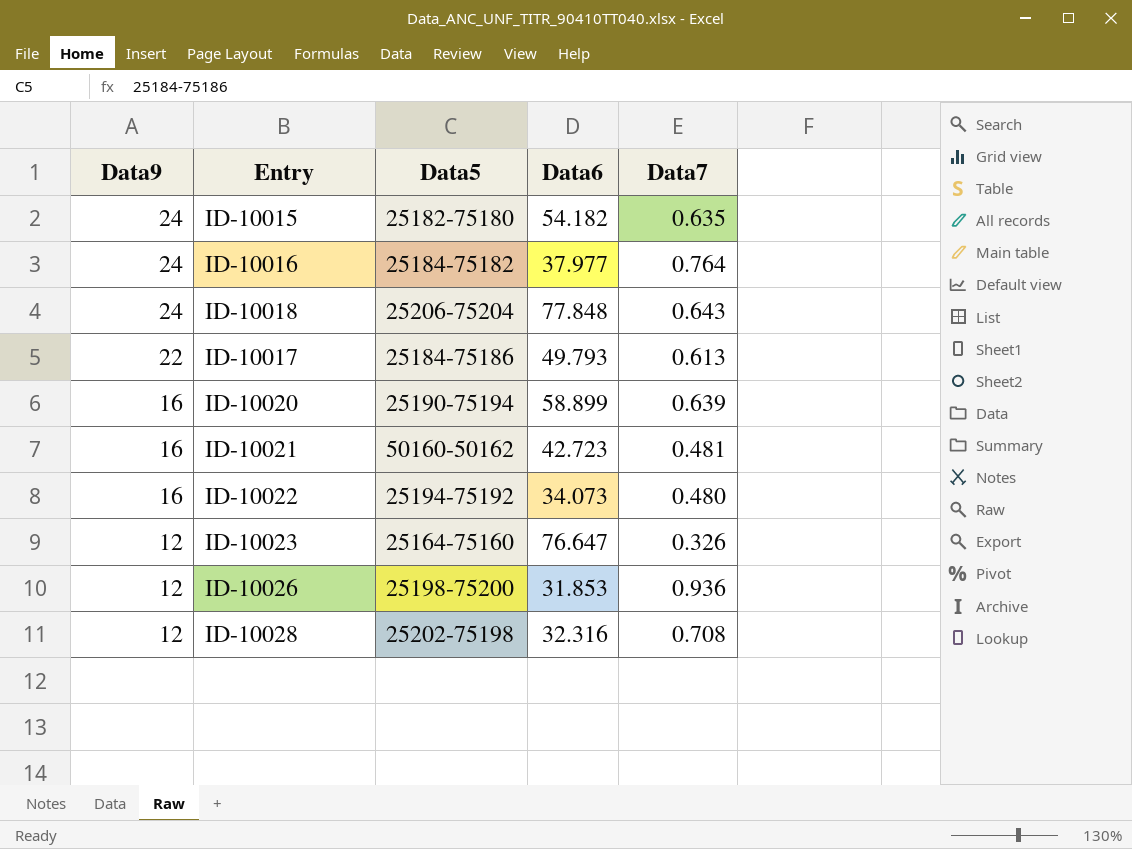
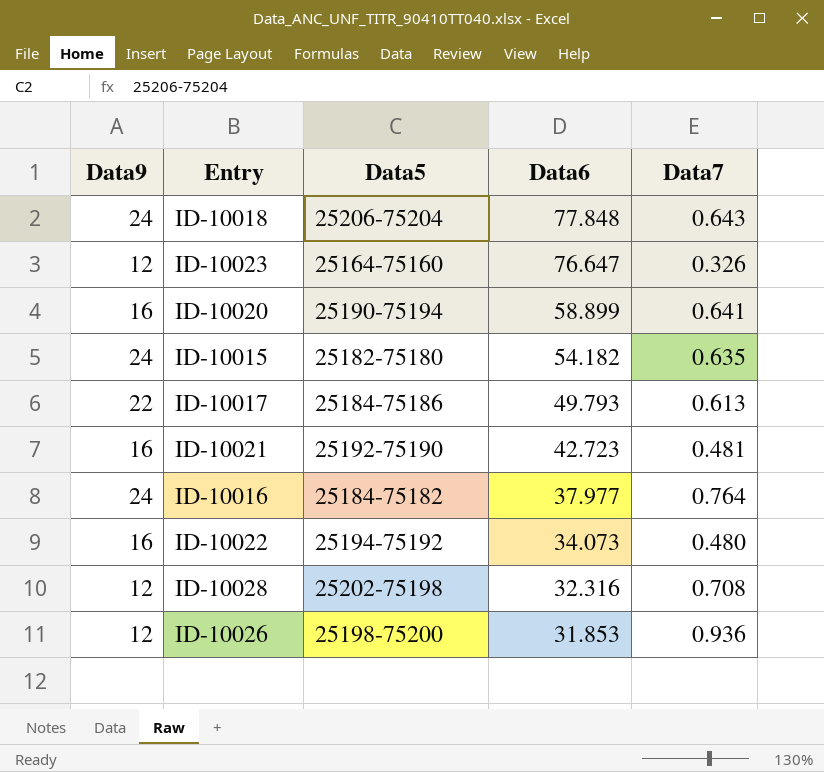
row order: Data9 descending -> Data6 descending
ID-10020 | Data7: 0.639 -> 0.641
ID-10021 | Data5: 50160-50162 -> 25192-75190

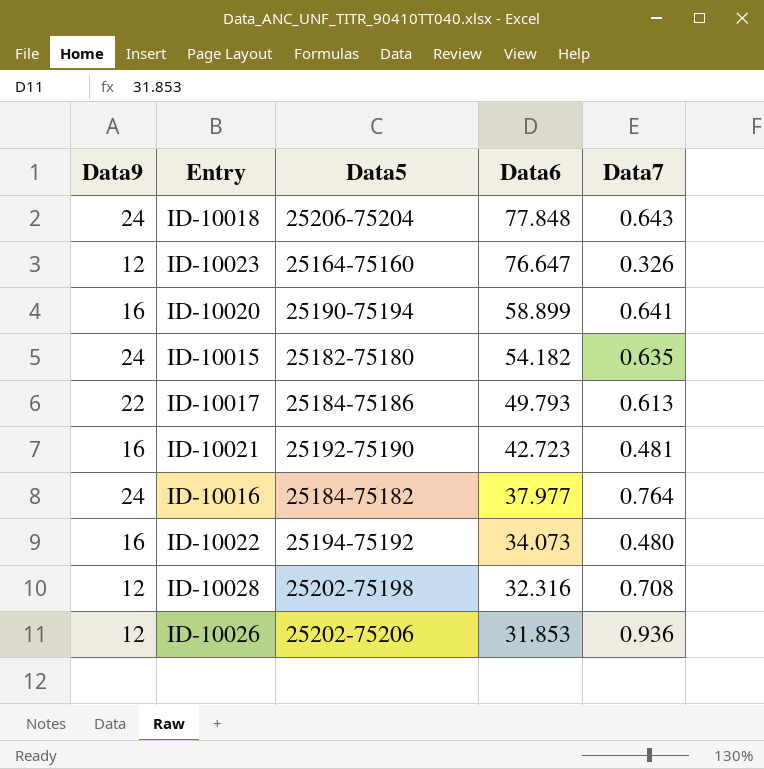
ID-10026 | Data5: 25198-75200 -> 25202-75206

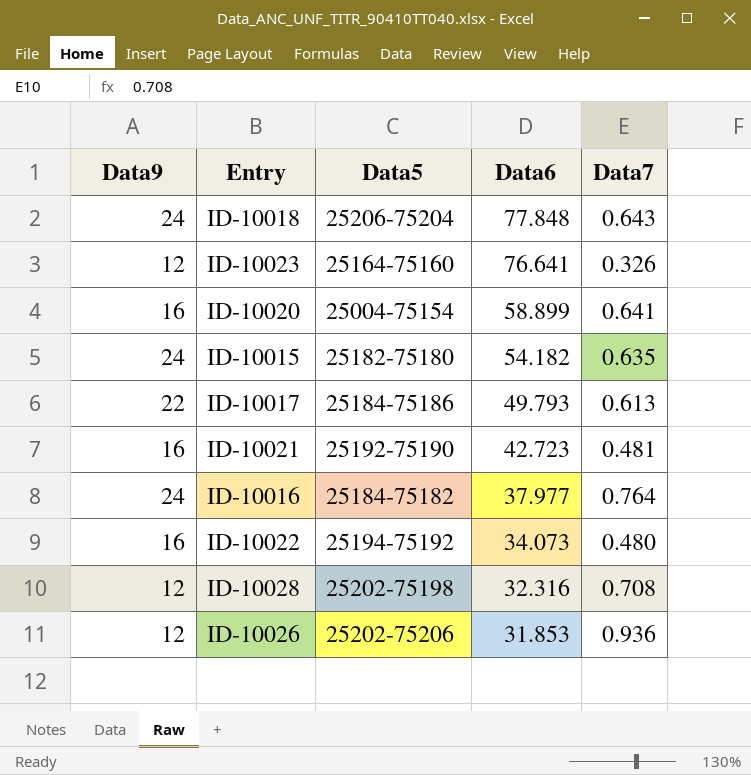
ID-10023 | Data6: 76.647 -> 76.641
ID-10020 | Data5: 25190-75194 -> 25004-75154

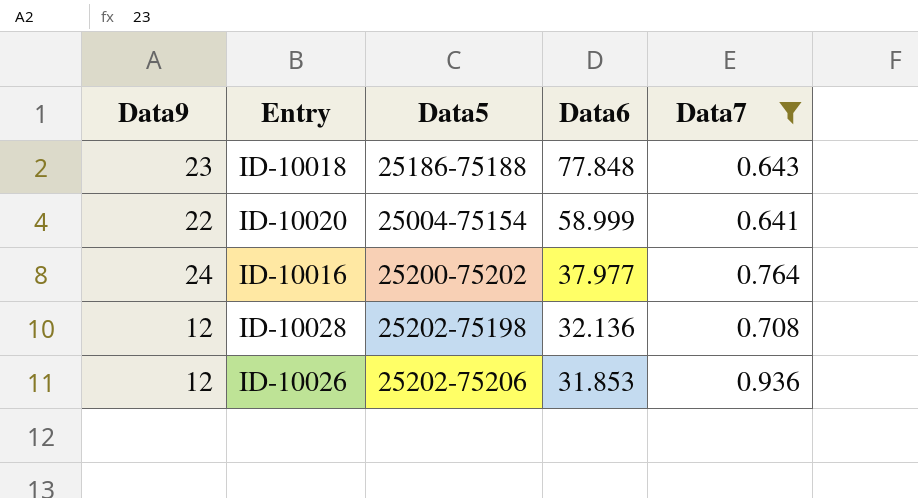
filter: none -> Data7 >= 0.641
ID-10018 | Data9: 24 -> 23
ID-10018 | Data5: 25206-75204 -> 25186-75188
ID-10020 | Data9: 16 -> 22
ID-10020 | Data6: 58.899 -> 58.999
ID-10016 | Data5: 25184-75182 -> 25200-75202
ID-10028 | Data6: 32.316 -> 32.136

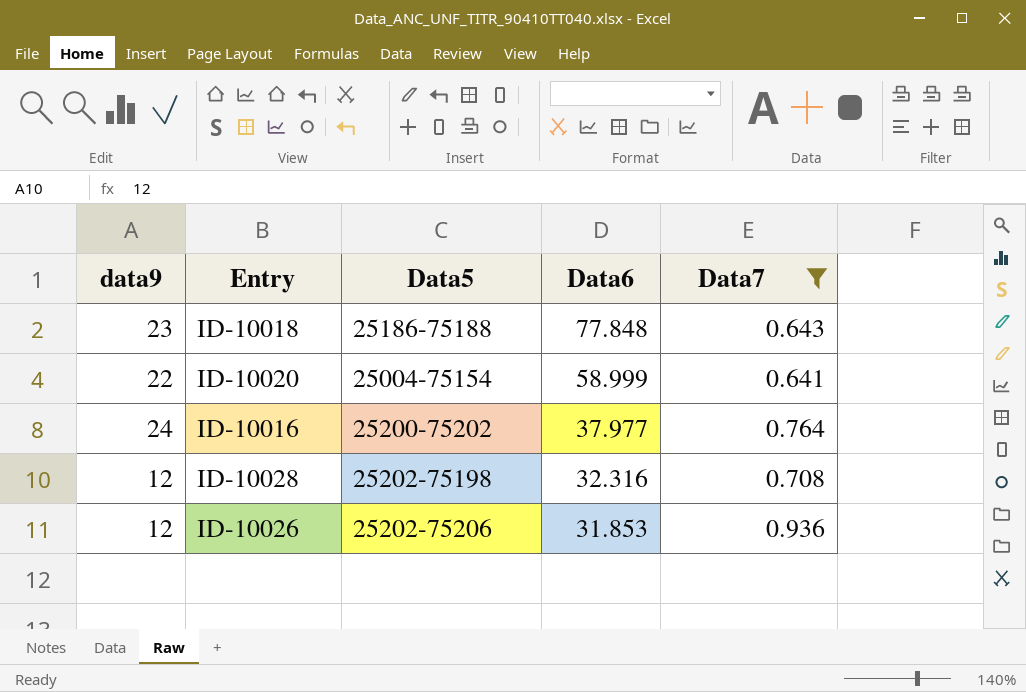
column name: Data9 -> data9
ID-10028 | Data6: 32.136 -> 32.316

